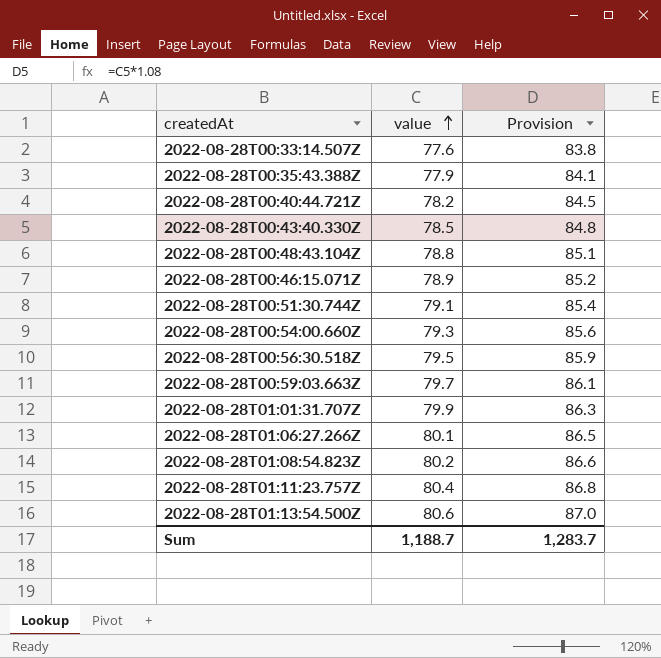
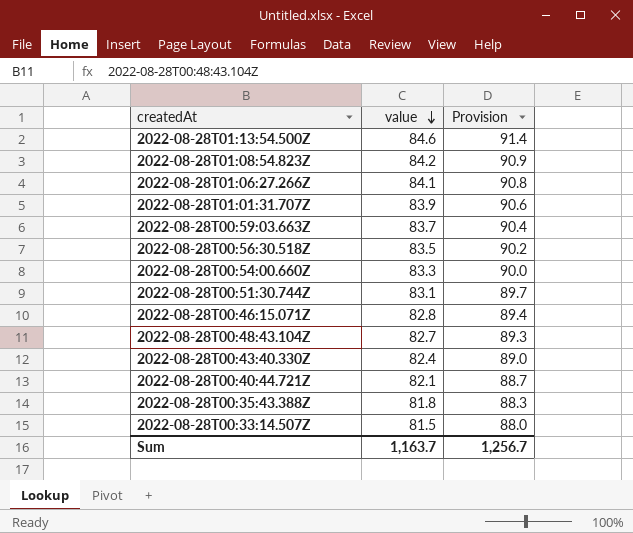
row order: value ascending -> value descending
row 2022-08-28T01:11:23.757Z: 80.4 | 86.8 -> none
2022-08-28T01:13:54.500Z | value: 80.6 -> 84.6
2022-08-28T01:13:54.500Z | Provision: 87.0 -> 91.4
2022-08-28T01:08:54.823Z | value: 80.2 -> 84.2
2022-08-28T01:08:54.823Z | Provision: 86.6 -> 90.9
2022-08-28T01:06:27.266Z | value: 80.1 -> 84.1
2022-08-28T01:06:27.266Z | Provision: 86.5 -> 90.8
2022-08-28T01:01:31.707Z | value: 79.9 -> 83.9
2022-08-28T01:01:31.707Z | Provision: 86.3 -> 90.6
2022-08-28T00:59:03.663Z | value: 79.7 -> 83.7
2022-08-28T00:59:03.663Z | Provision: 86.1 -> 90.4
2022-08-28T00:56:30.518Z | value: 79.5 -> 83.5
2022-08-28T00:56:30.518Z | Provision: 85.9 -> 90.2
2022-08-28T00:54:00.660Z | value: 79.3 -> 83.3
2022-08-28T00:54:00.660Z | Provision: 85.6 -> 90.0
2022-08-28T00:51:30.744Z | value: 79.1 -> 83.1
2022-08-28T00:51:30.744Z | Provision: 85.4 -> 89.7
2022-08-28T00:46:15.071Z | value: 78.9 -> 82.8
2022-08-28T00:46:15.071Z | Provision: 85.2 -> 89.4
2022-08-28T00:48:43.104Z | value: 78.8 -> 82.7
2022-08-28T00:48:43.104Z | Provision: 85.1 -> 89.3
2022-08-28T00:43:40.330Z | value: 78.5 -> 82.4
2022-08-28T00:43:40.330Z | Provision: 84.8 -> 89.0
2022-08-28T00:40:44.721Z | value: 78.2 -> 82.1
2022-08-28T00:40:44.721Z | Provision: 84.5 -> 88.7
2022-08-28T00:35:43.388Z | value: 77.9 -> 81.8
2022-08-28T00:35:43.388Z | Provision: 84.1 -> 88.3
2022-08-28T00:33:14.507Z | value: 77.6 -> 81.5
2022-08-28T00:33:14.507Z | Provision: 83.8 -> 88.0
Sum | value: 1,188.7 -> 1,163.7
Sum | Provision: 1,283.7 -> 1,256.7

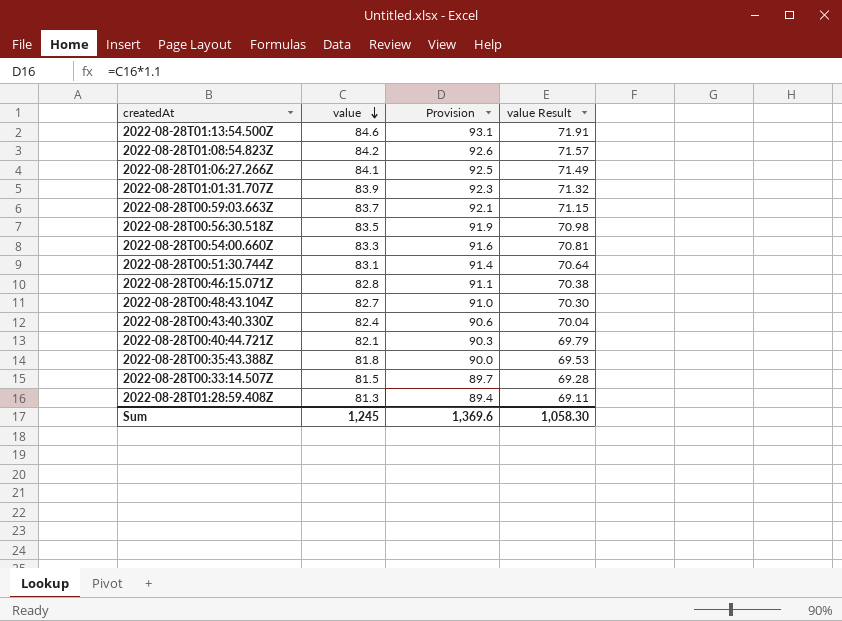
column Provision | formula: [value] * 1.08 -> [value] * 1.1
column value Result | formula: none -> [value] * 0.85
row 2022-08-28T01:28:59.408Z: none -> 81.3 | 89.4 | 69.11
Sum | value: 1,163.7 -> 1,245
Sum | Provision: 1,256.7 -> 1,369.6

